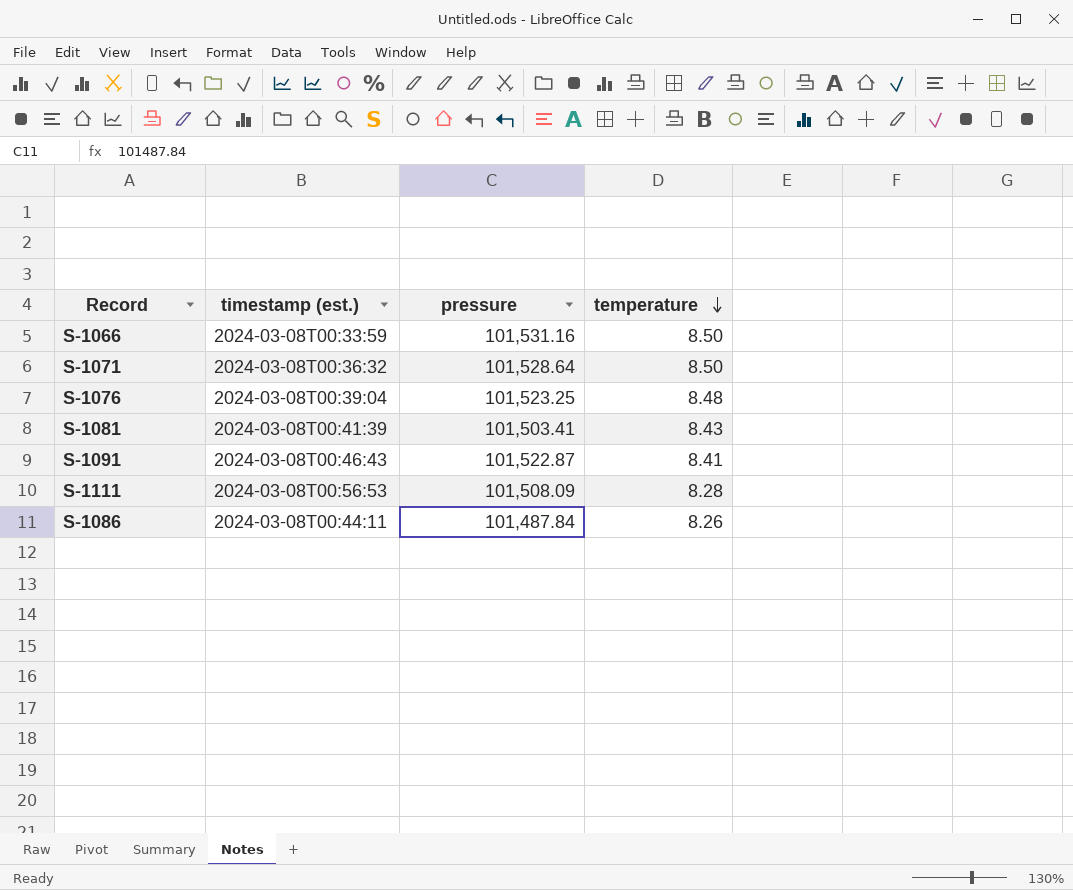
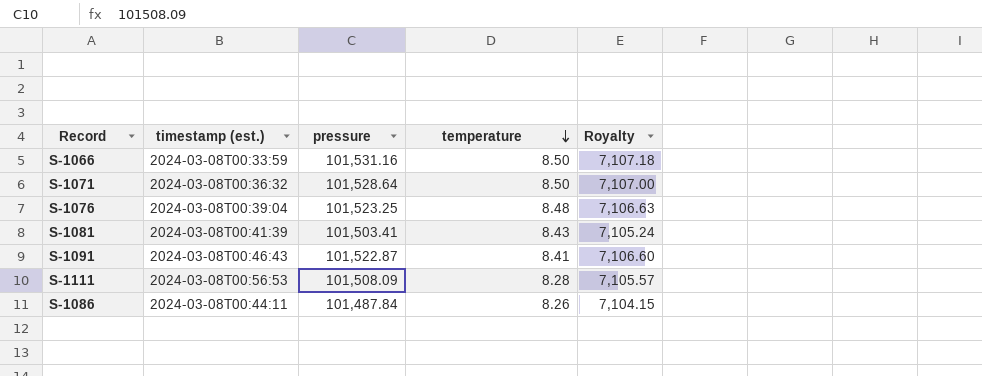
column Royalty | formula: none -> [pressure] * 0.07

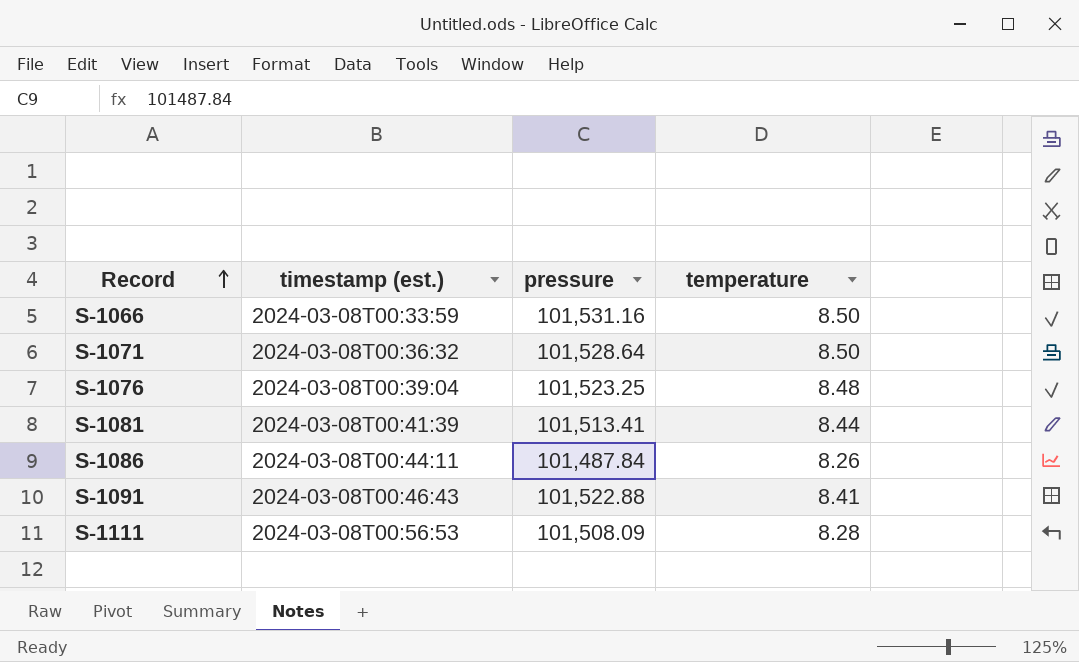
row order: temperature descending -> Record ascending
column Royalty | formula: [pressure] * 0.07 -> none
S-1081 | pressure: 101,503.41 -> 101,513.41
S-1081 | temperature: 8.43 -> 8.44
S-1091 | pressure: 101,522.87 -> 101,522.88

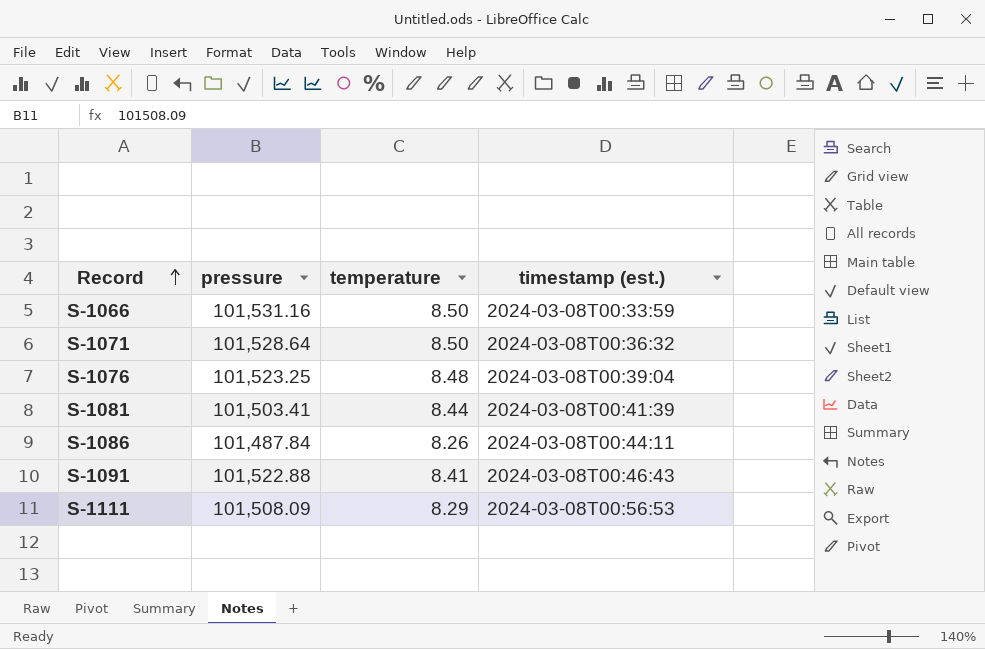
column timestamp (est.) | position: 2 -> 4
S-1081 | pressure: 101,513.41 -> 101,503.41
S-1111 | temperature: 8.28 -> 8.29

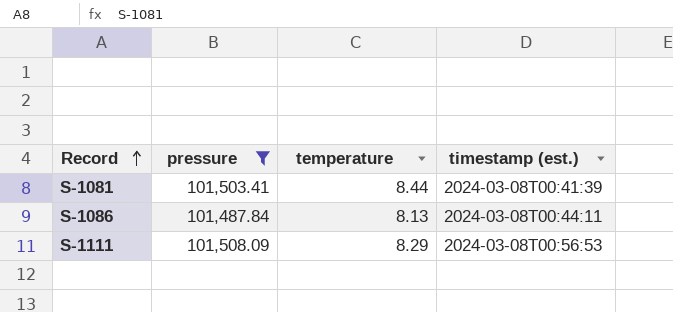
filter: none -> pressure <= 101,508.09
S-1086 | temperature: 8.26 -> 8.13

